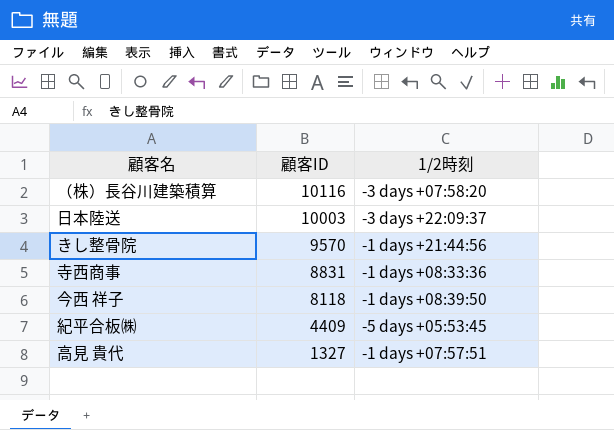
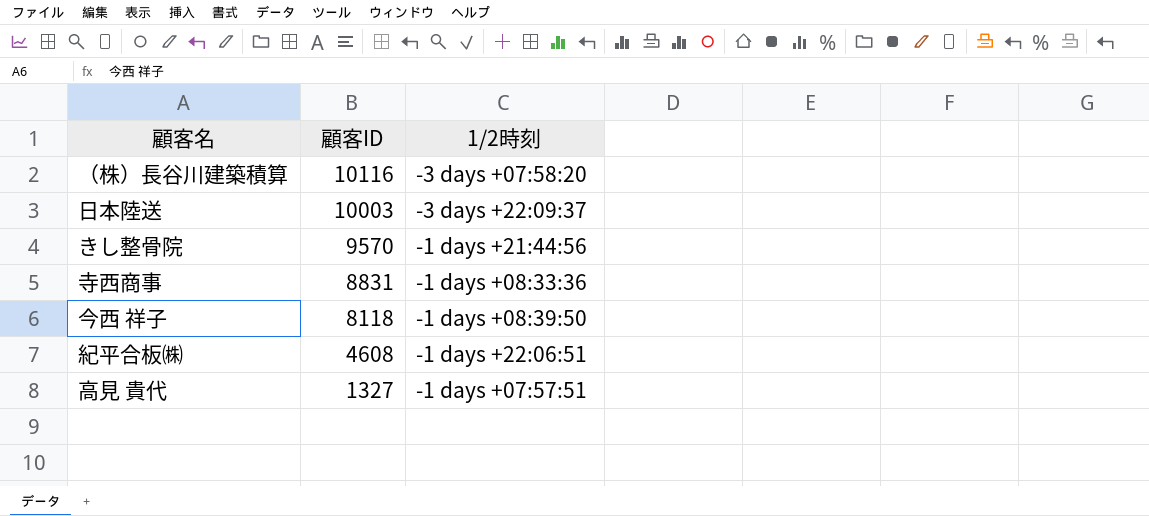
紀平合板㈱ | 顧客ID: 4409 -> 4608
紀平合板㈱ | 1/2時刻: -5 days +05:53:45 -> -1 days +22:06:51

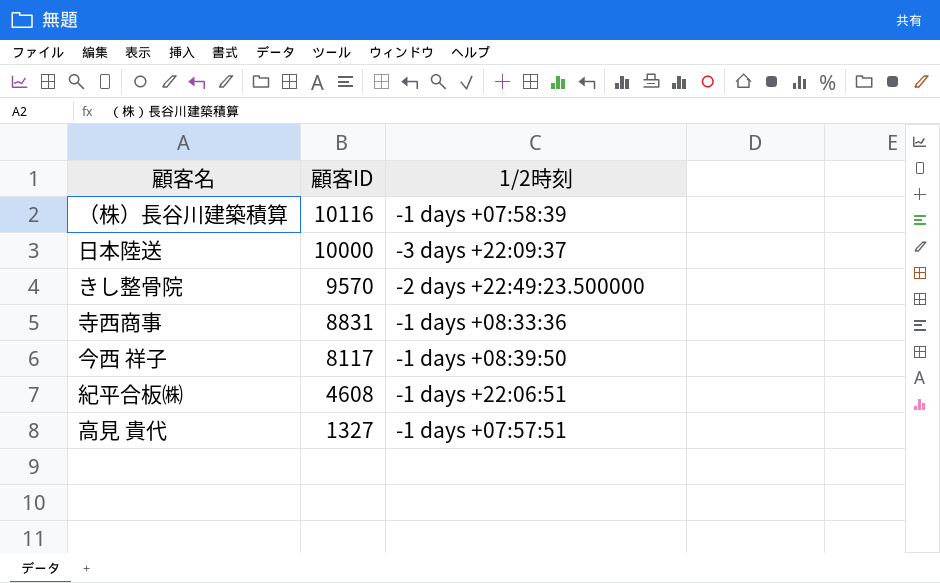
（株）長谷川建築積算 | 1/2時刻: -3 days +07:58:20 -> -1 days +07:58:39
日本陸送 | 顧客ID: 10003 -> 10000
きし整骨院 | 1/2時刻: -1 days +21:44:56 -> -2 days +22:49:23.500000
今西 祥子 | 顧客ID: 8118 -> 8117

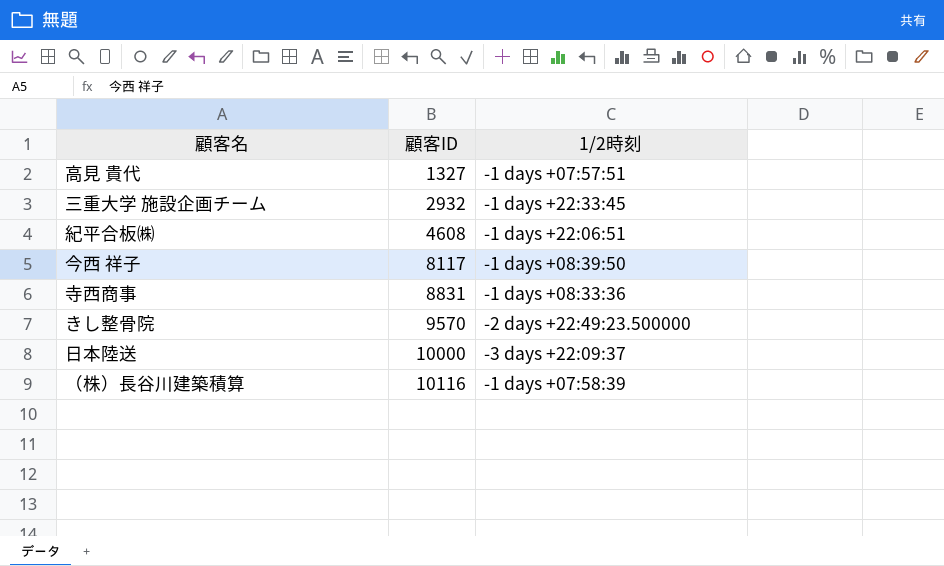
row order: 顧客ID descending -> 顧客ID ascending
row 三重大学 施設企画チーム: none -> 2932 | -1 days +22:33:45

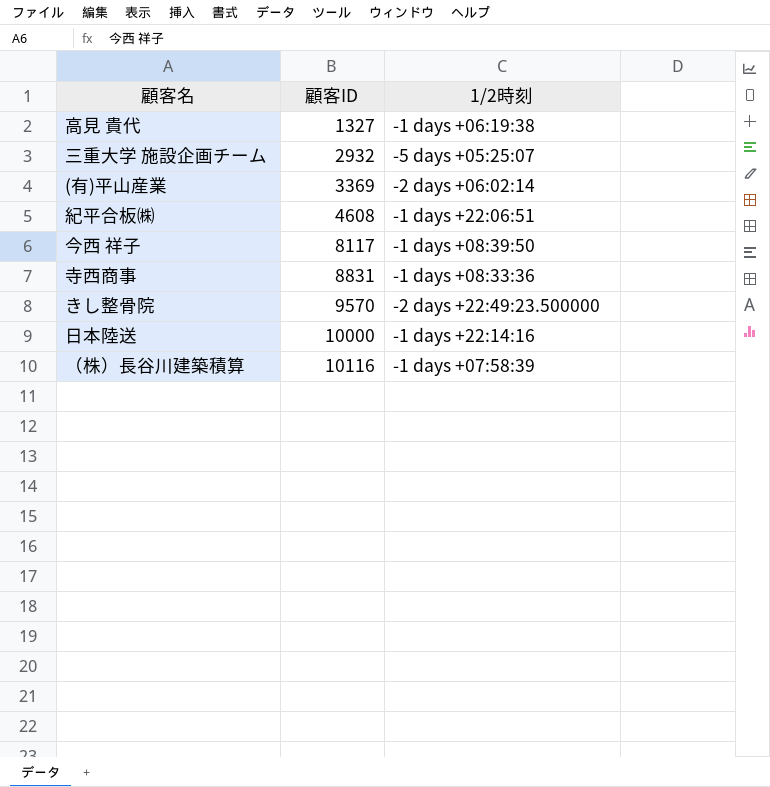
高見 貴代 | 1/2時刻: -1 days +07:57:51 -> -1 days +06:19:38
三重大学 施設企画チーム | 1/2時刻: -1 days +22:33:45 -> -5 days +05:25:07
row (有)平山産業: none -> 3369 | -2 days +06:02:14
日本陸送 | 1/2時刻: -3 days +22:09:37 -> -1 days +22:14:16

